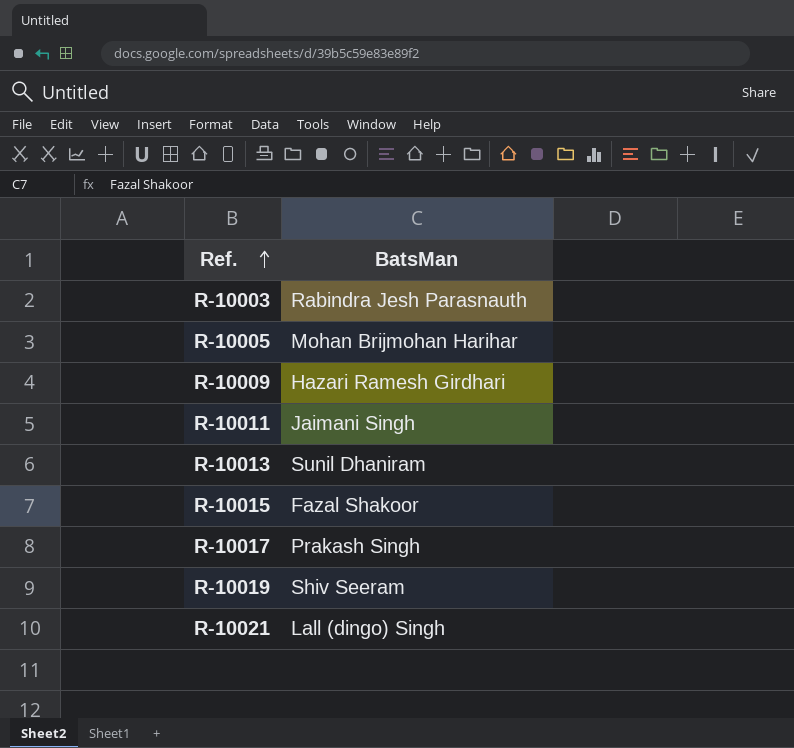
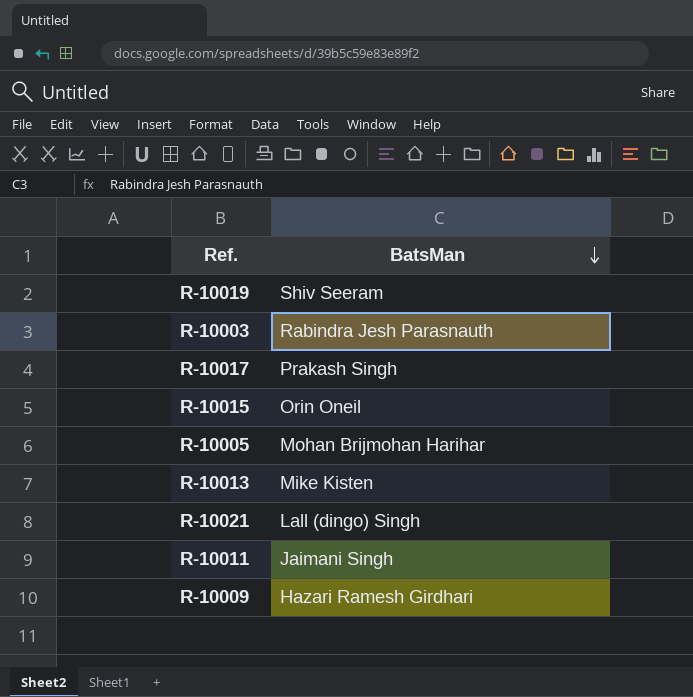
row order: Ref. ascending -> BatsMan descending
R-10015 | BatsMan: Fazal Shakoor -> Orin Oneil
R-10013 | BatsMan: Sunil Dhaniram -> Mike Kisten

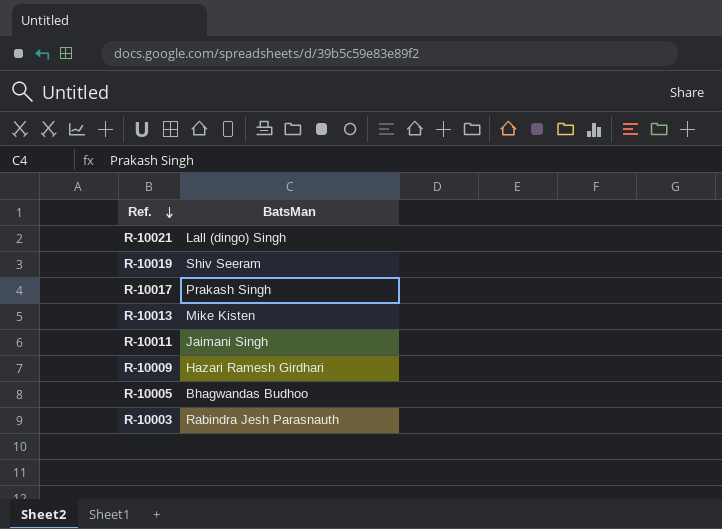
row order: BatsMan descending -> Ref. descending
row R-10015: Orin Oneil -> none
R-10005 | BatsMan: Mohan Brijmohan Harihar -> Bhagwandas Budhoo

